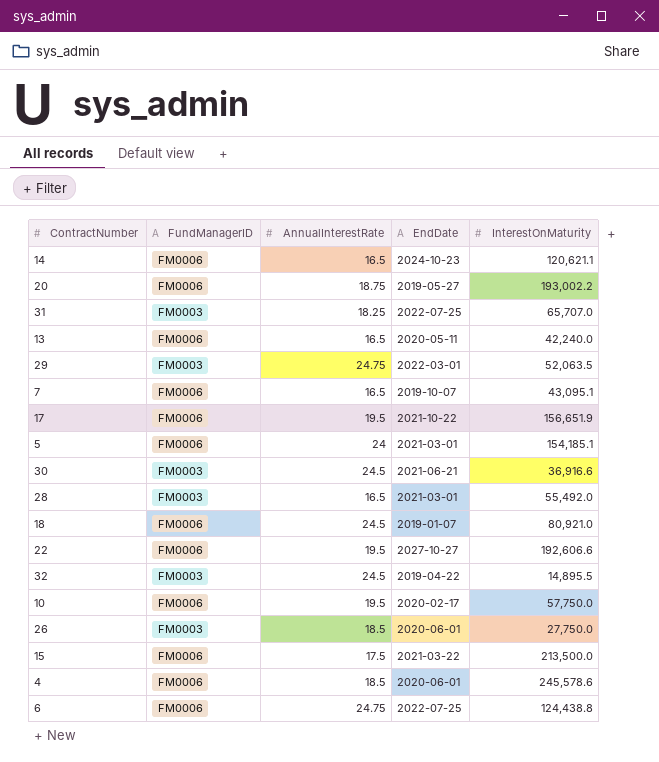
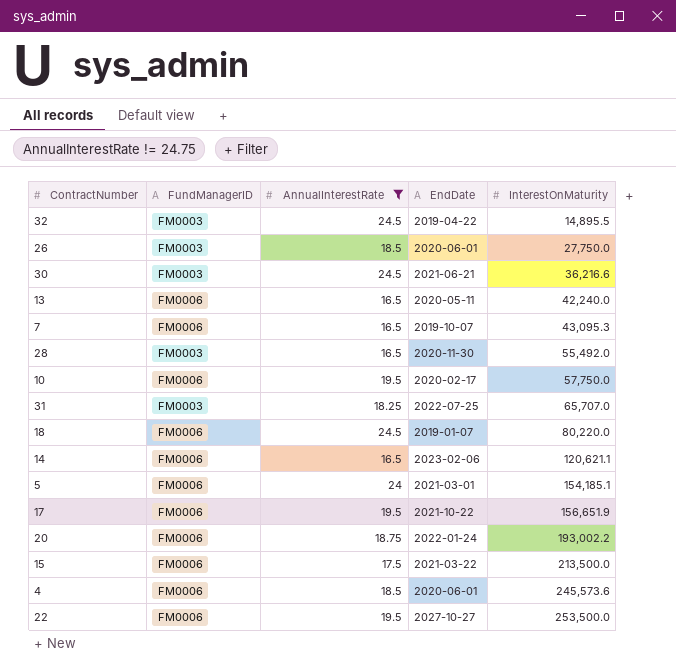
filter: none -> AnnualInterestRate != 24.75
row order: none -> InterestOnMaturity ascending
30 | InterestOnMaturity: 36,916.6 -> 36,216.6
7 | InterestOnMaturity: 43,095.1 -> 43,095.3
28 | EndDate: 2021-03-01 -> 2020-11-30
18 | InterestOnMaturity: 80,921.0 -> 80,220.0
14 | EndDate: 2024-10-23 -> 2023-02-06
20 | EndDate: 2019-05-27 -> 2022-01-24
4 | InterestOnMaturity: 245,578.6 -> 245,573.6
22 | InterestOnMaturity: 192,606.6 -> 253,500.0

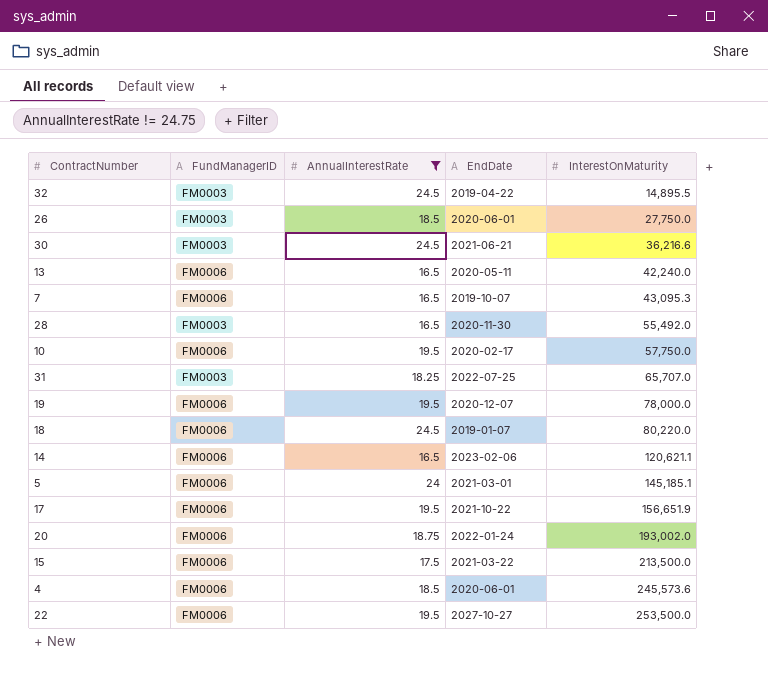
row 19: none -> FM0006 | 19.5 | 2020-12-07 | 78,000.0
5 | InterestOnMaturity: 154,185.1 -> 145,185.1
20 | InterestOnMaturity: 193,002.2 -> 193,002.0

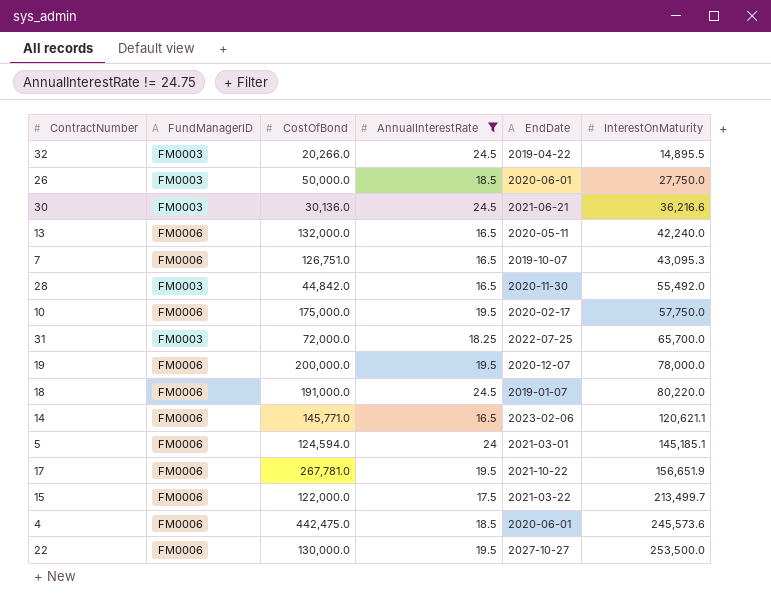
column CostOfBond | position: none -> 3
row 20: FM0006 | 18.75 | 2022-01-24 | 193,002.0 -> none
31 | InterestOnMaturity: 65,707.0 -> 65,700.0
15 | InterestOnMaturity: 213,500.0 -> 213,499.7

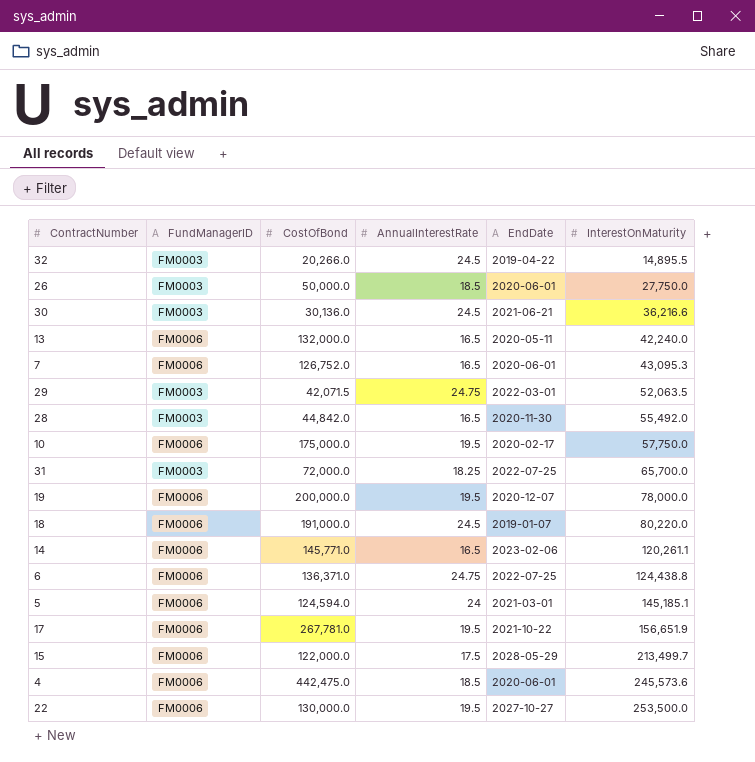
filter: AnnualInterestRate != 24.75 -> none
7 | CostOfBond: 126,751.0 -> 126,752.0
7 | EndDate: 2019-10-07 -> 2020-06-01
14 | InterestOnMaturity: 120,621.1 -> 120,261.1
15 | EndDate: 2021-03-22 -> 2028-05-29

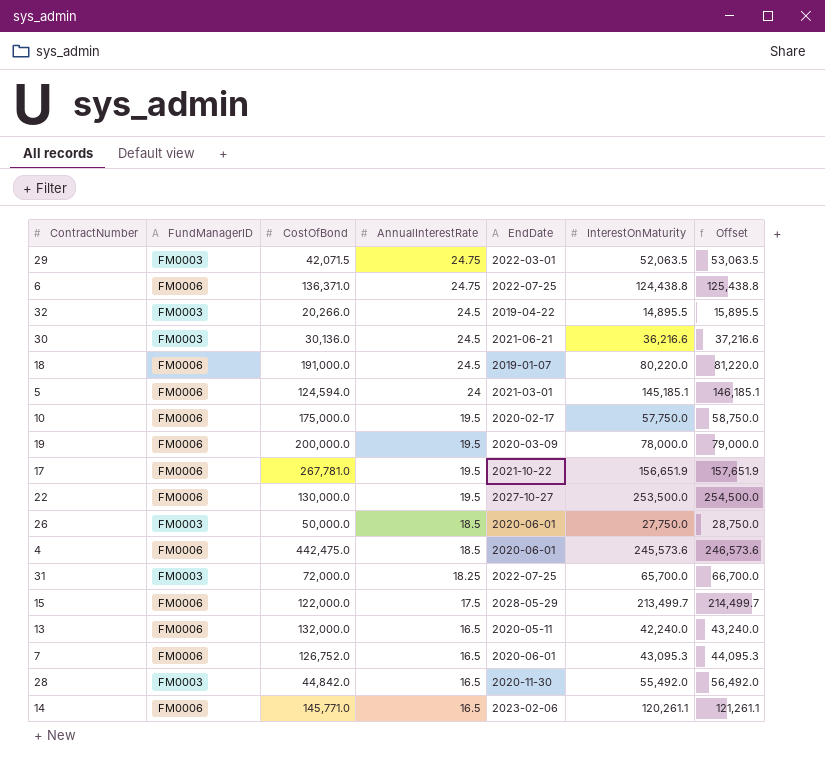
row order: InterestOnMaturity ascending -> AnnualInterestRate descending
column Offset | formula: none -> [InterestOnMaturity] + 1000
19 | EndDate: 2020-12-07 -> 2020-03-09

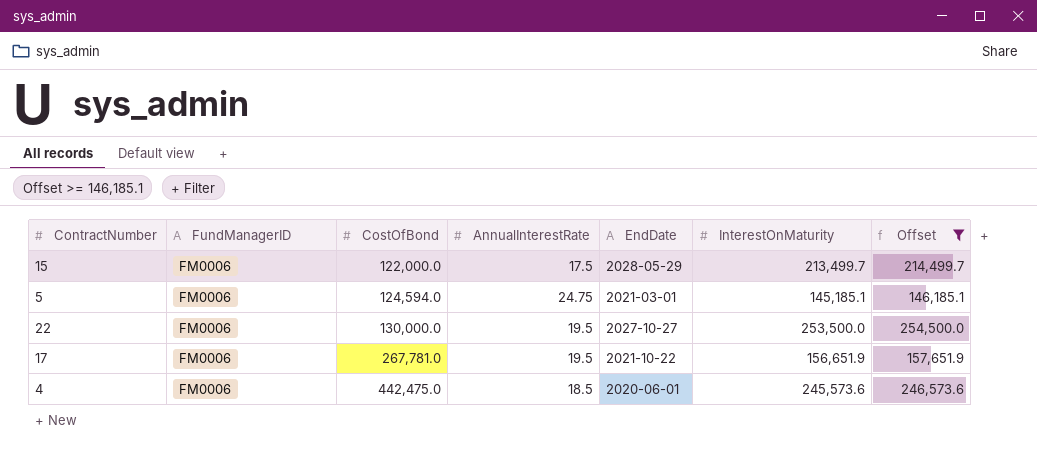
filter: none -> Offset >= 146,185.1
row order: AnnualInterestRate descending -> CostOfBond ascending
5 | AnnualInterestRate: 24 -> 24.75

